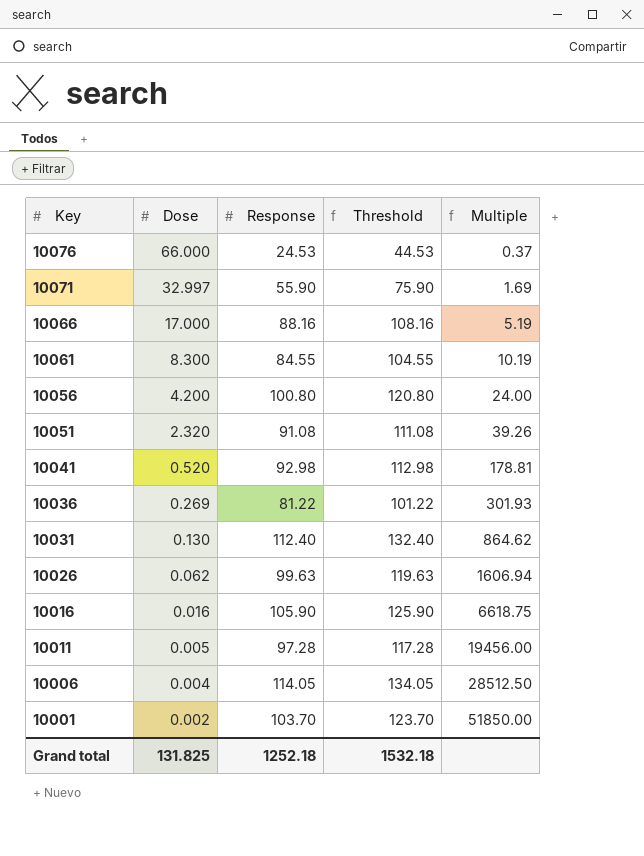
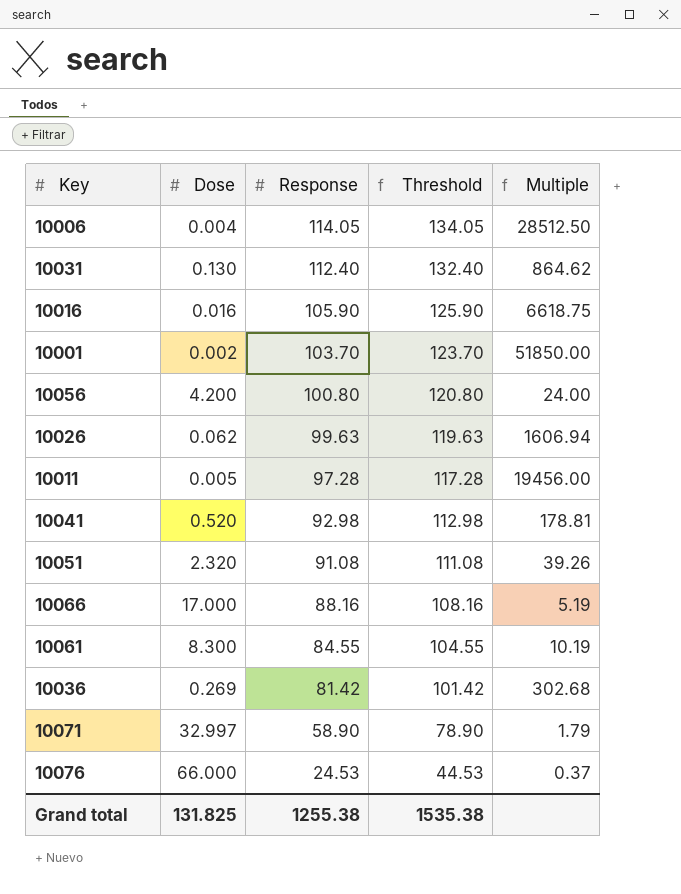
row order: Key descending -> Response descending
10036 | Response: 81.22 -> 81.42
10036 | Threshold: 101.22 -> 101.42
10036 | Multiple: 301.93 -> 302.68
10071 | Response: 55.90 -> 58.90
10071 | Threshold: 75.90 -> 78.90
10071 | Multiple: 1.69 -> 1.79
Grand total | Response: 1252.18 -> 1255.38
Grand total | Threshold: 1532.18 -> 1535.38

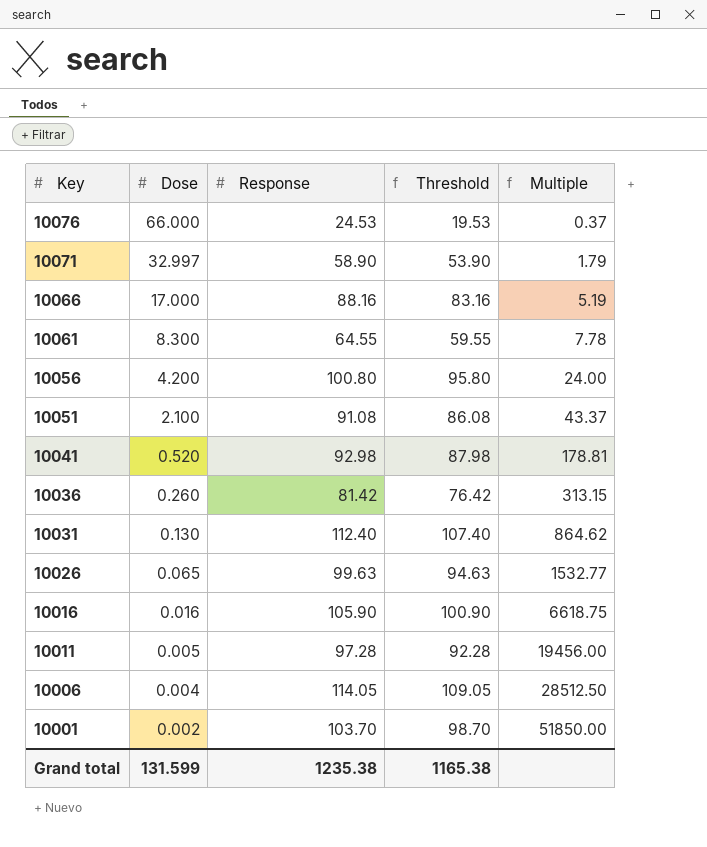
row order: Response descending -> Key descending
column Threshold | formula: [Response] + 20 -> [Response] - 5
10061 | Response: 84.55 -> 64.55
10061 | Multiple: 10.19 -> 7.78
10051 | Dose: 2.320 -> 2.100
10051 | Multiple: 39.26 -> 43.37
10036 | Dose: 0.269 -> 0.260
10036 | Multiple: 302.68 -> 313.15
10026 | Dose: 0.062 -> 0.065
10026 | Multiple: 1606.94 -> 1532.77
Grand total | Dose: 131.825 -> 131.599
Grand total | Response: 1255.38 -> 1235.38
Grand total | Threshold: 1535.38 -> 1165.38

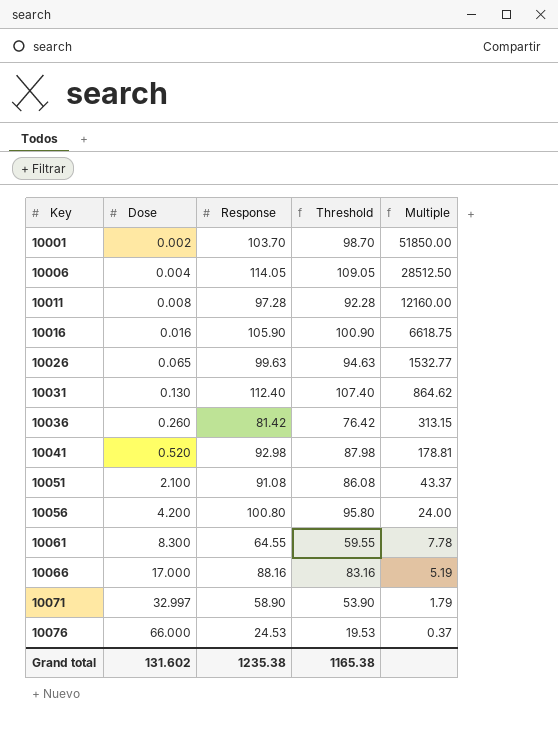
row order: Key descending -> Key ascending
10011 | Dose: 0.005 -> 0.008
10011 | Multiple: 19456.00 -> 12160.00
Grand total | Dose: 131.599 -> 131.602

